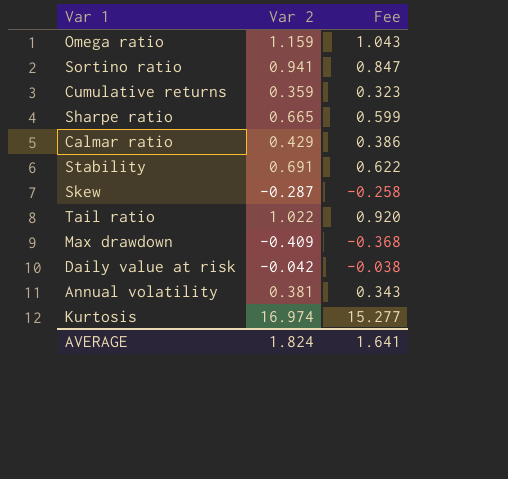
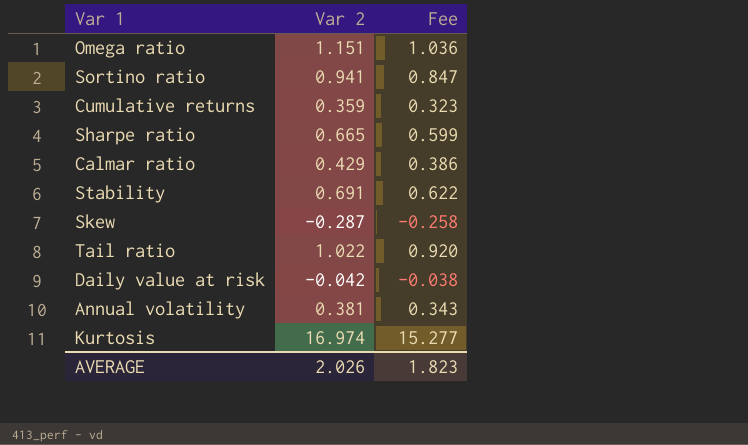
row Max drawdown: -0.409 | -0.368 -> none
Omega ratio | Var 2: 1.159 -> 1.151
Omega ratio | Fee: 1.043 -> 1.036
AVERAGE | Var 2: 1.824 -> 2.026
AVERAGE | Fee: 1.641 -> 1.823

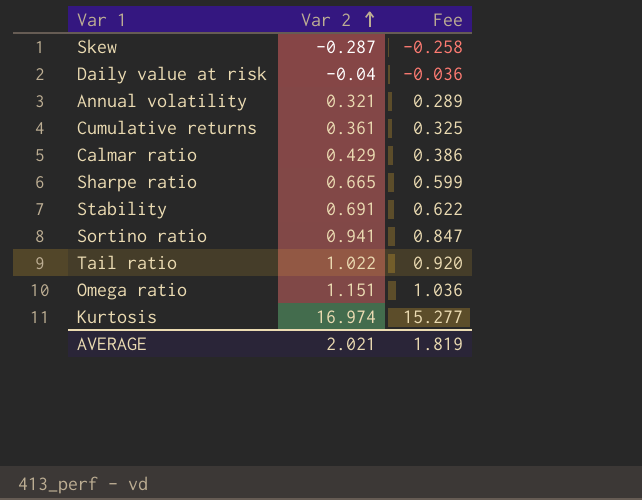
row order: none -> Var 2 ascending
Daily value at risk | Var 2: -0.042 -> -0.04
Daily value at risk | Fee: -0.038 -> -0.036
Annual volatility | Var 2: 0.381 -> 0.321
Annual volatility | Fee: 0.343 -> 0.289
Cumulative returns | Var 2: 0.359 -> 0.361
Cumulative returns | Fee: 0.323 -> 0.325
AVERAGE | Var 2: 2.026 -> 2.021
AVERAGE | Fee: 1.823 -> 1.819

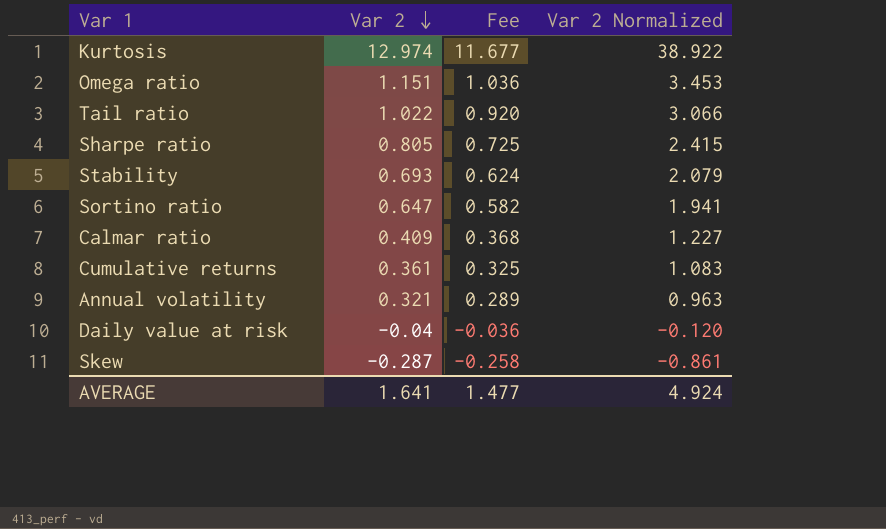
row order: Var 2 ascending -> Var 2 descending
column Var 2 Normalized | formula: none -> [Var 2] * 3
Kurtosis | Var 2: 16.974 -> 12.974
Kurtosis | Fee: 15.277 -> 11.677
Sharpe ratio | Var 2: 0.665 -> 0.805
Sharpe ratio | Fee: 0.599 -> 0.725
Stability | Var 2: 0.691 -> 0.693
Stability | Fee: 0.622 -> 0.624
Sortino ratio | Var 2: 0.941 -> 0.647
Sortino ratio | Fee: 0.847 -> 0.582
Calmar ratio | Var 2: 0.429 -> 0.409
Calmar ratio | Fee: 0.386 -> 0.368
AVERAGE | Var 2: 2.021 -> 1.641
AVERAGE | Fee: 1.819 -> 1.477

